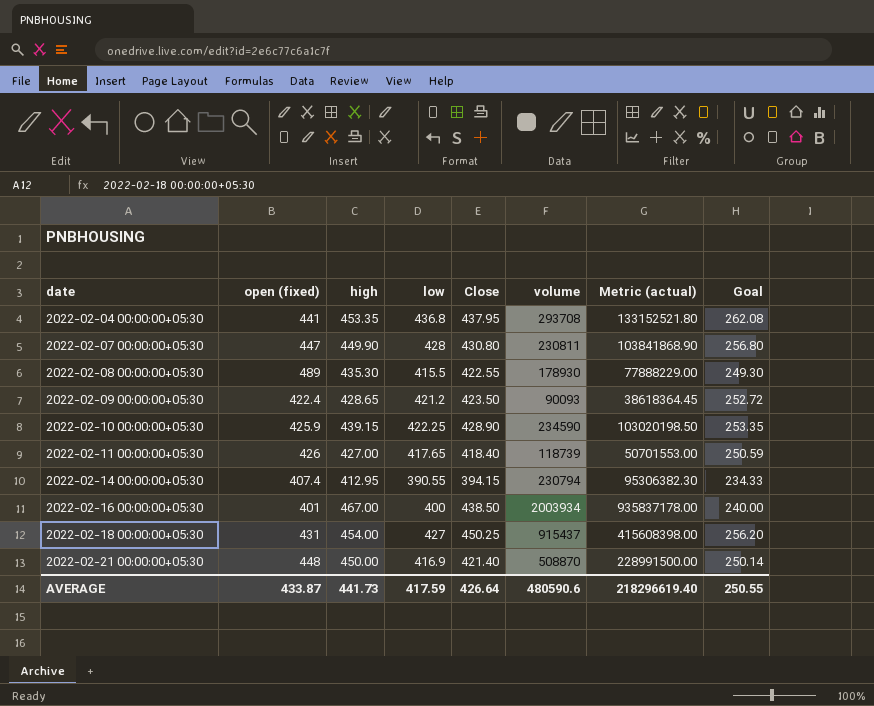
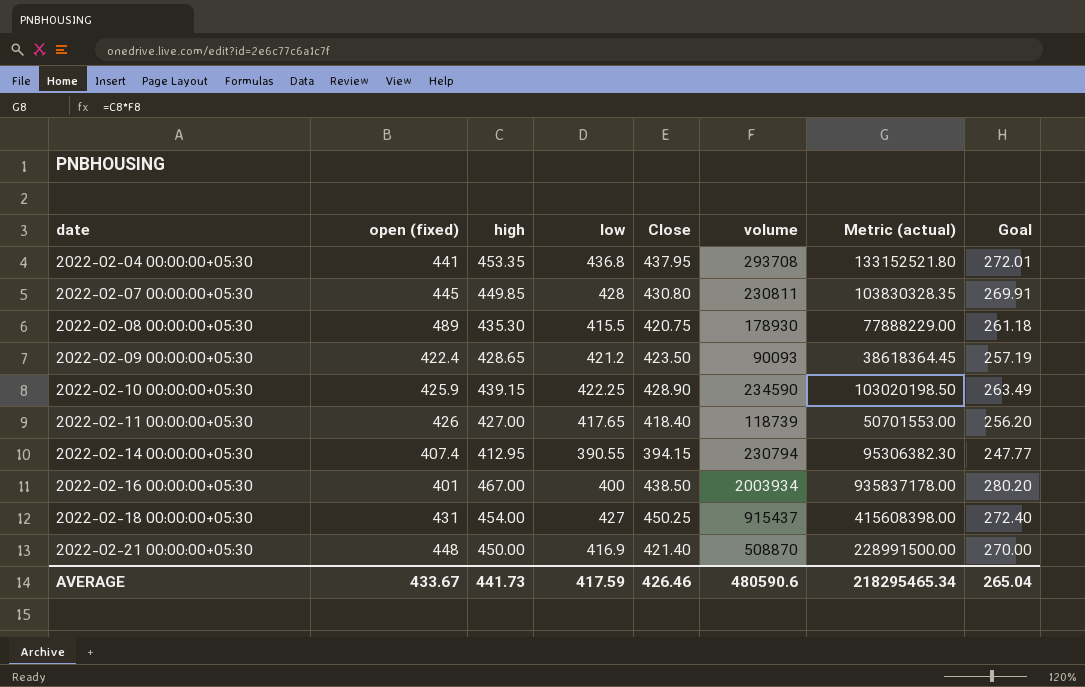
column Goal | formula: [low] * 0.6 -> [high] * 0.6
2022-02-07 00:00:00+05:30 | open (fixed): 447 -> 445
2022-02-07 00:00:00+05:30 | high: 449.90 -> 449.85
2022-02-07 00:00:00+05:30 | Metric (actual): 103841868.90 -> 103830328.35
2022-02-08 00:00:00+05:30 | Close: 422.55 -> 420.75
AVERAGE | open (fixed): 433.87 -> 433.67
AVERAGE | Close: 426.64 -> 426.46
AVERAGE | Metric (actual): 218296619.40 -> 218295465.34
AVERAGE | Goal: 250.55 -> 265.04

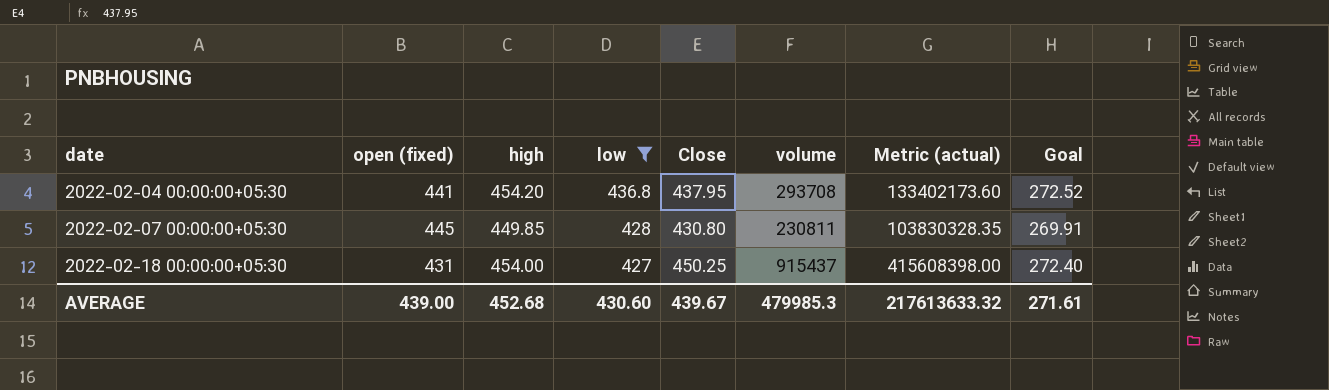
filter: none -> low >= 427
2022-02-04 00:00:00+05:30 | high: 453.35 -> 454.20
2022-02-04 00:00:00+05:30 | Metric (actual): 133152521.80 -> 133402173.60
2022-02-04 00:00:00+05:30 | Goal: 272.01 -> 272.52
AVERAGE | open (fixed): 433.67 -> 439.00
AVERAGE | high: 441.73 -> 452.68
AVERAGE | low: 417.59 -> 430.60
AVERAGE | Close: 426.46 -> 439.67
AVERAGE | volume: 480590.6 -> 479985.3
AVERAGE | Metric (actual): 218295465.34 -> 217613633.32
AVERAGE | Goal: 265.04 -> 271.61

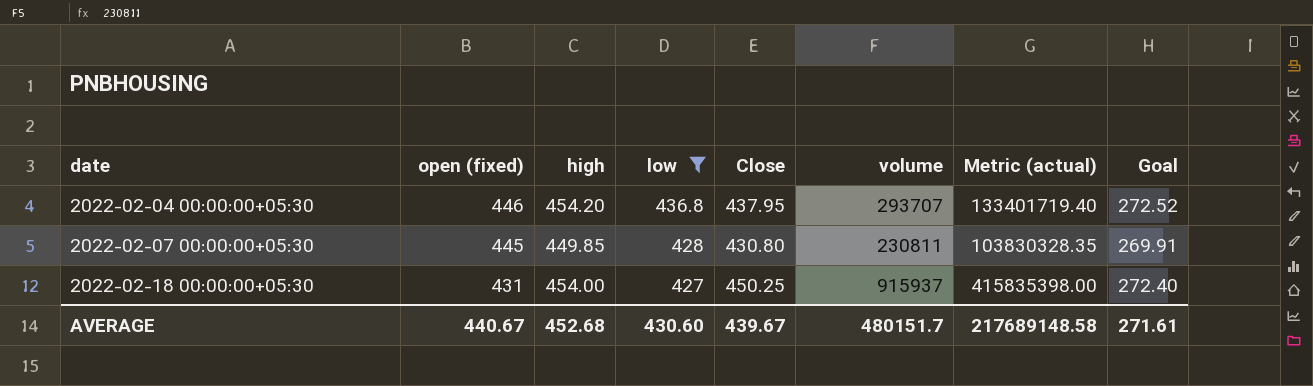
2022-02-04 00:00:00+05:30 | open (fixed): 441 -> 446
2022-02-04 00:00:00+05:30 | volume: 293708 -> 293707
2022-02-04 00:00:00+05:30 | Metric (actual): 133402173.60 -> 133401719.40
2022-02-18 00:00:00+05:30 | volume: 915437 -> 915937
2022-02-18 00:00:00+05:30 | Metric (actual): 415608398.00 -> 415835398.00
AVERAGE | open (fixed): 439.00 -> 440.67
AVERAGE | volume: 479985.3 -> 480151.7
AVERAGE | Metric (actual): 217613633.32 -> 217689148.58

